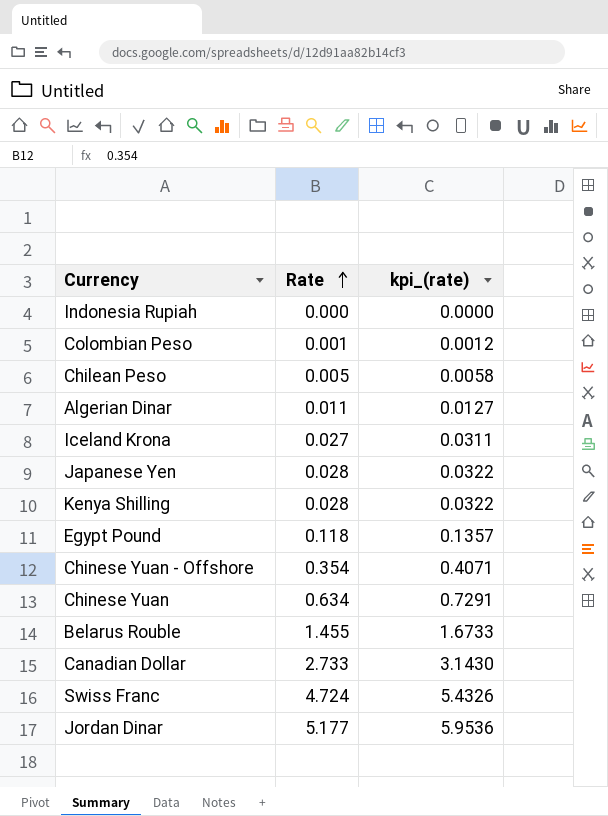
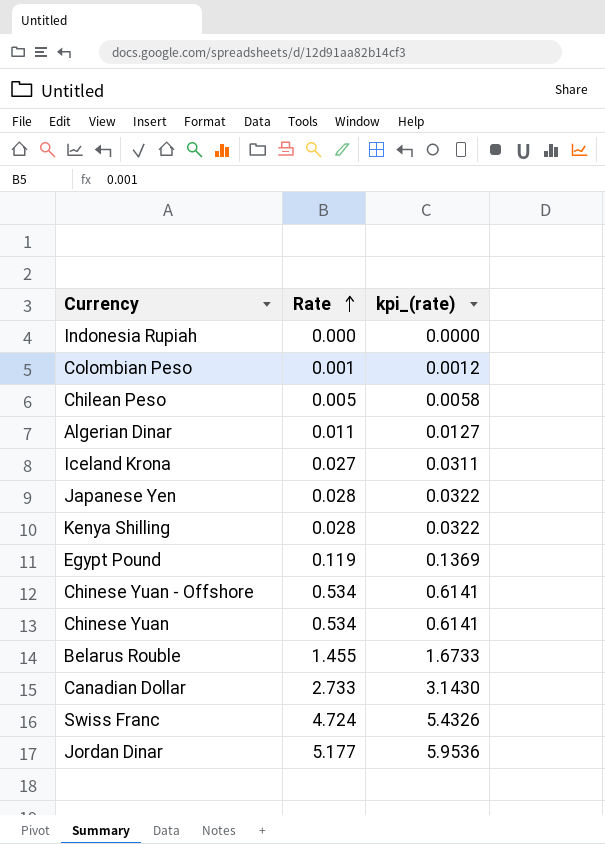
Egypt Pound | Rate: 0.118 -> 0.119
Egypt Pound | kpi_(rate): 0.1357 -> 0.1369
Chinese Yuan - Offshore | Rate: 0.354 -> 0.534
Chinese Yuan - Offshore | kpi_(rate): 0.4071 -> 0.6141
Chinese Yuan | Rate: 0.634 -> 0.534
Chinese Yuan | kpi_(rate): 0.7291 -> 0.6141

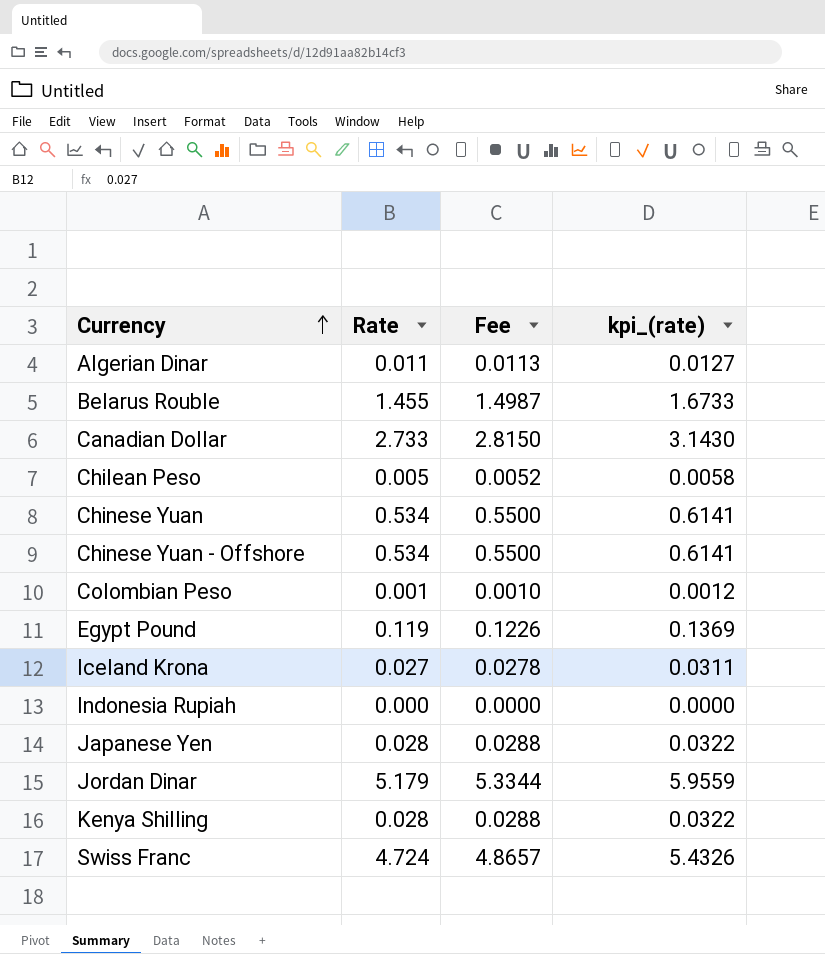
row order: Rate ascending -> Currency ascending
column Fee | formula: none -> [Rate] * 1.03
Jordan Dinar | Rate: 5.177 -> 5.179
Jordan Dinar | kpi_(rate): 5.9536 -> 5.9559

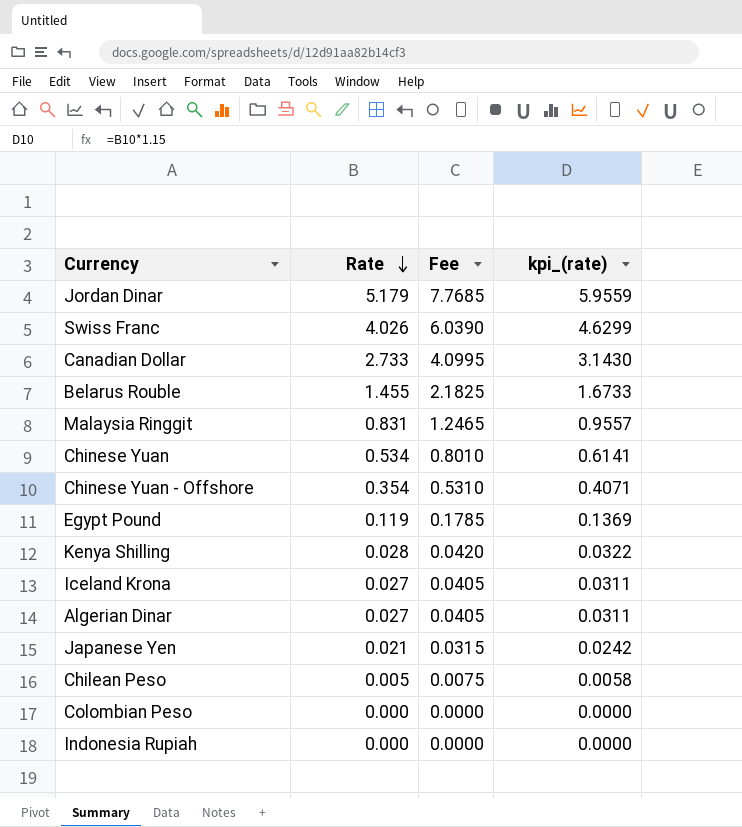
row order: Currency ascending -> Rate descending
column Fee | formula: [Rate] * 1.03 -> [Rate] * 1.5
Swiss Franc | Rate: 4.724 -> 4.026
Swiss Franc | kpi_(rate): 5.4326 -> 4.6299
row Malaysia Ringgit: none -> 0.831 | 1.2465 | 0.9557
Chinese Yuan - Offshore | Rate: 0.534 -> 0.354
Chinese Yuan - Offshore | kpi_(rate): 0.6141 -> 0.4071
Algerian Dinar | Rate: 0.011 -> 0.027
Algerian Dinar | kpi_(rate): 0.0127 -> 0.0311
Japanese Yen | Rate: 0.028 -> 0.021
Japanese Yen | kpi_(rate): 0.0322 -> 0.0242
Colombian Peso | Rate: 0.001 -> 0.000
Colombian Peso | kpi_(rate): 0.0012 -> 0.0000

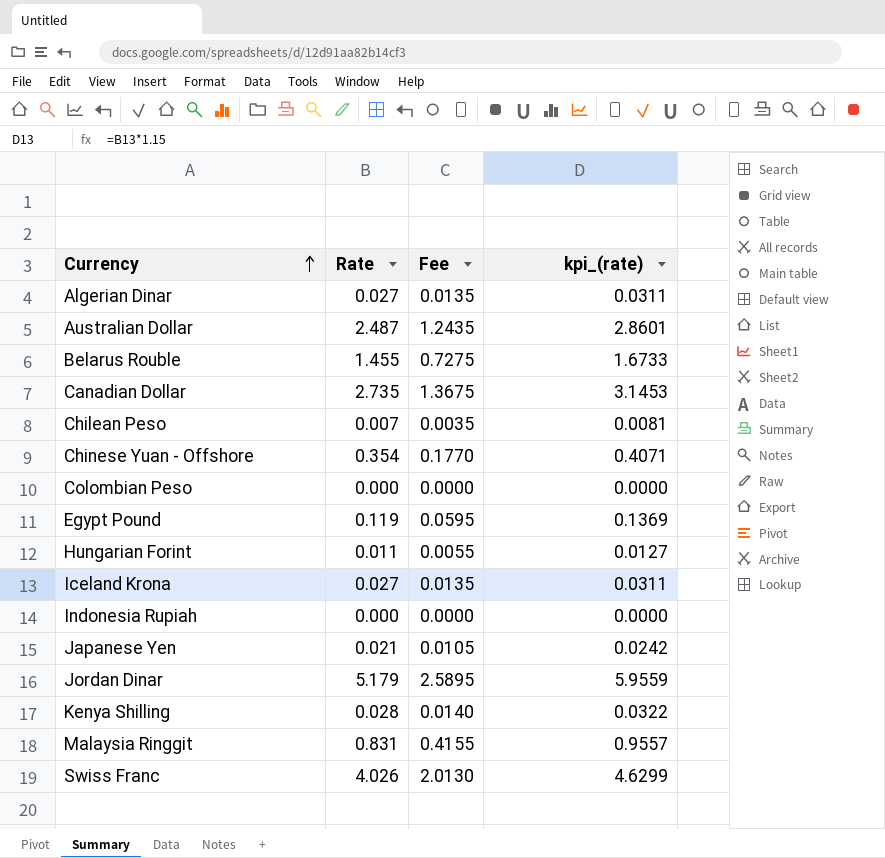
row order: Rate descending -> Currency ascending
column Fee | formula: [Rate] * 1.5 -> [Rate] * 0.5
row Chinese Yuan: 0.534 | 0.8010 | 0.6141 -> none
row Australian Dollar: none -> 2.487 | 1.2435 | 2.8601
Canadian Dollar | Rate: 2.733 -> 2.735
Canadian Dollar | kpi_(rate): 3.1430 -> 3.1453
Chilean Peso | Rate: 0.005 -> 0.007
Chilean Peso | kpi_(rate): 0.0058 -> 0.0081
row Hungarian Forint: none -> 0.011 | 0.0055 | 0.0127

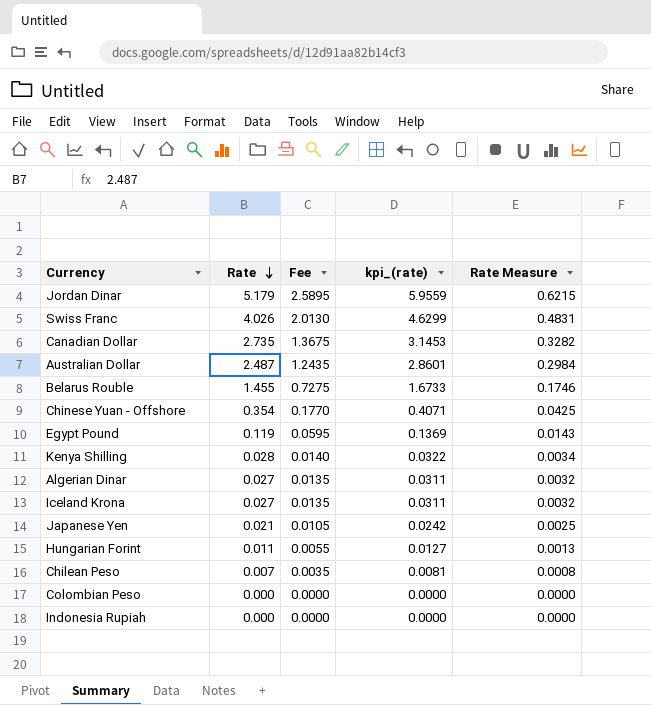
row order: Currency ascending -> Rate descending
column Rate Measure | formula: none -> [Rate] * 0.12
row Malaysia Ringgit: 0.831 | 0.4155 | 0.9557 -> none

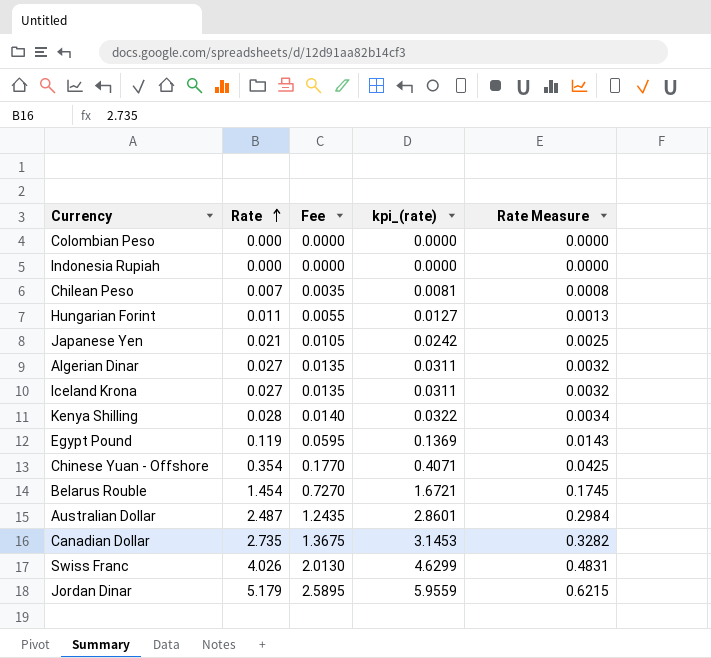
row order: Rate descending -> Rate ascending
Belarus Rouble | Rate: 1.455 -> 1.454
Belarus Rouble | Fee: 0.7275 -> 0.7270
Belarus Rouble | kpi_(rate): 1.6733 -> 1.6721
Belarus Rouble | Rate Measure: 0.1746 -> 0.1745

